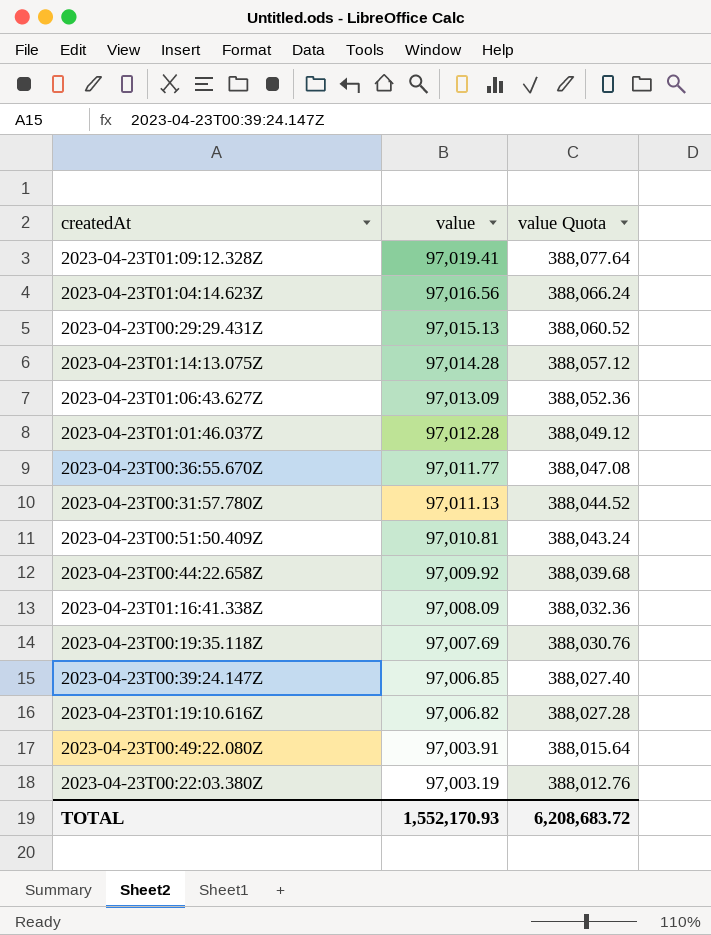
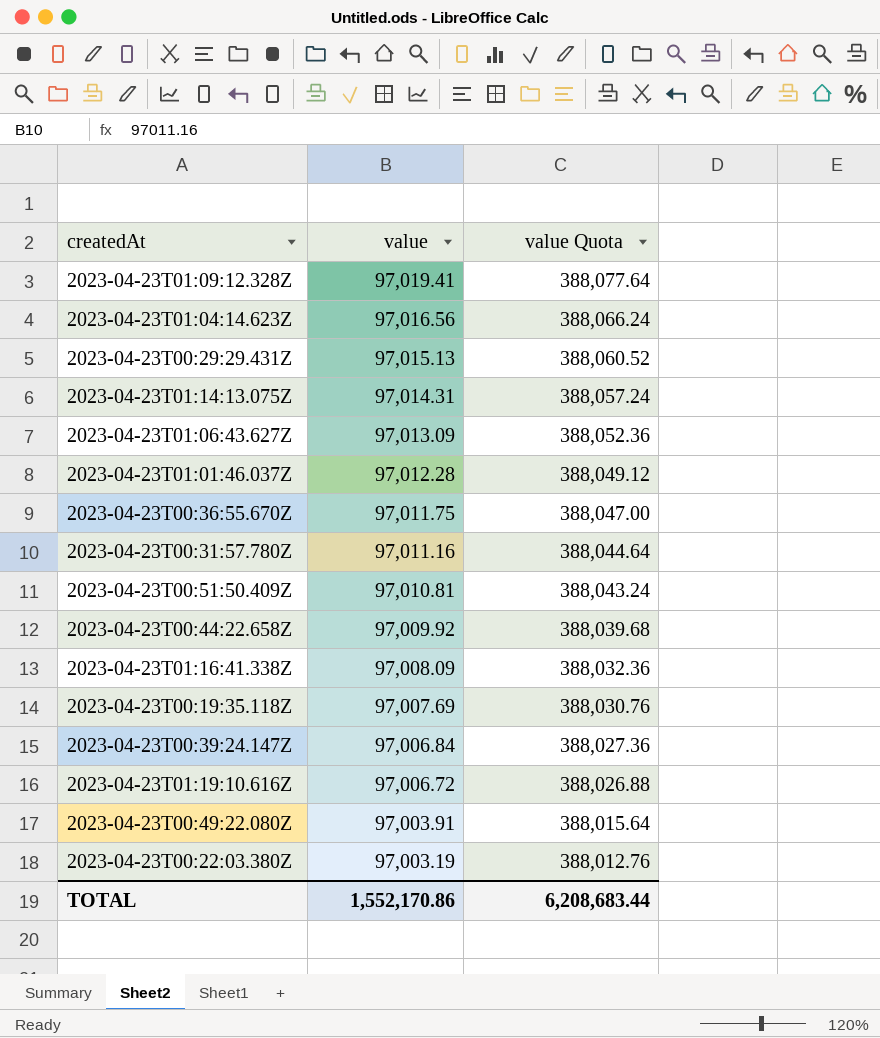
2023-04-23T01:14:13.075Z | value: 97,014.28 -> 97,014.31
2023-04-23T01:14:13.075Z | value Quota: 388,057.12 -> 388,057.24
2023-04-23T00:36:55.670Z | value: 97,011.77 -> 97,011.75
2023-04-23T00:36:55.670Z | value Quota: 388,047.08 -> 388,047.00
2023-04-23T00:31:57.780Z | value: 97,011.13 -> 97,011.16
2023-04-23T00:31:57.780Z | value Quota: 388,044.52 -> 388,044.64
2023-04-23T00:39:24.147Z | value: 97,006.85 -> 97,006.84
2023-04-23T00:39:24.147Z | value Quota: 388,027.40 -> 388,027.36
2023-04-23T01:19:10.616Z | value: 97,006.82 -> 97,006.72
2023-04-23T01:19:10.616Z | value Quota: 388,027.28 -> 388,026.88
TOTAL | value: 1,552,170.93 -> 1,552,170.86
TOTAL | value Quota: 6,208,683.72 -> 6,208,683.44

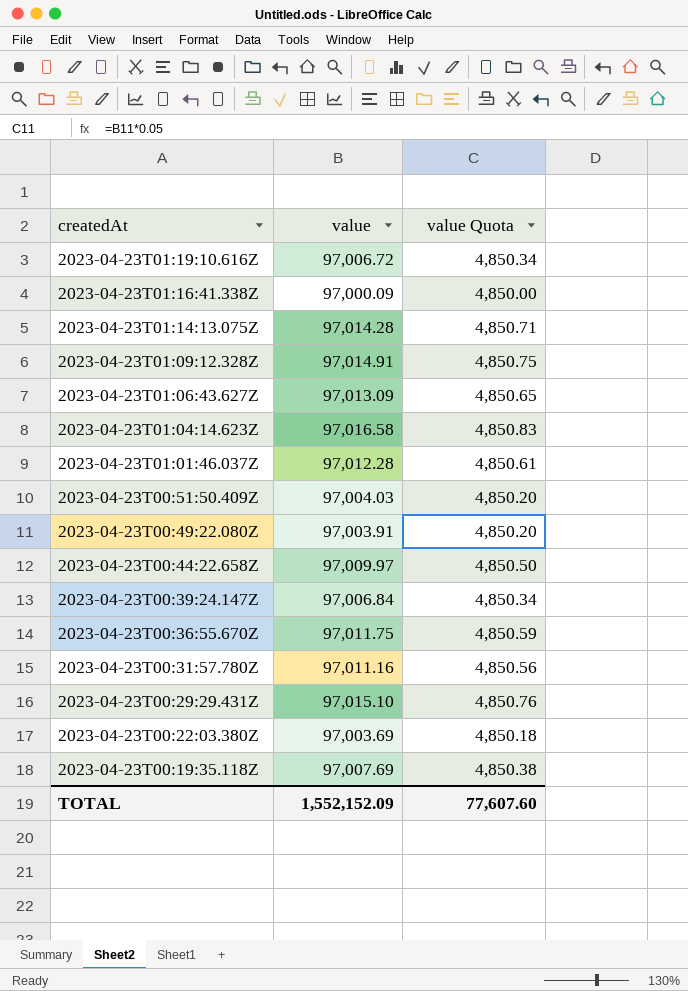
row order: value descending -> createdAt descending
column value Quota | formula: [value] * 4 -> [value] * 0.05
2023-04-23T01:16:41.338Z | value: 97,008.09 -> 97,000.09
2023-04-23T01:14:13.075Z | value: 97,014.31 -> 97,014.28
2023-04-23T01:09:12.328Z | value: 97,019.41 -> 97,014.91
2023-04-23T01:04:14.623Z | value: 97,016.56 -> 97,016.58
2023-04-23T00:51:50.409Z | value: 97,010.81 -> 97,004.03
2023-04-23T00:44:22.658Z | value: 97,009.92 -> 97,009.97
2023-04-23T00:29:29.431Z | value: 97,015.13 -> 97,015.10
2023-04-23T00:22:03.380Z | value: 97,003.19 -> 97,003.69
TOTAL | value: 1,552,170.86 -> 1,552,152.09
TOTAL | value Quota: 6,208,683.44 -> 77,607.60

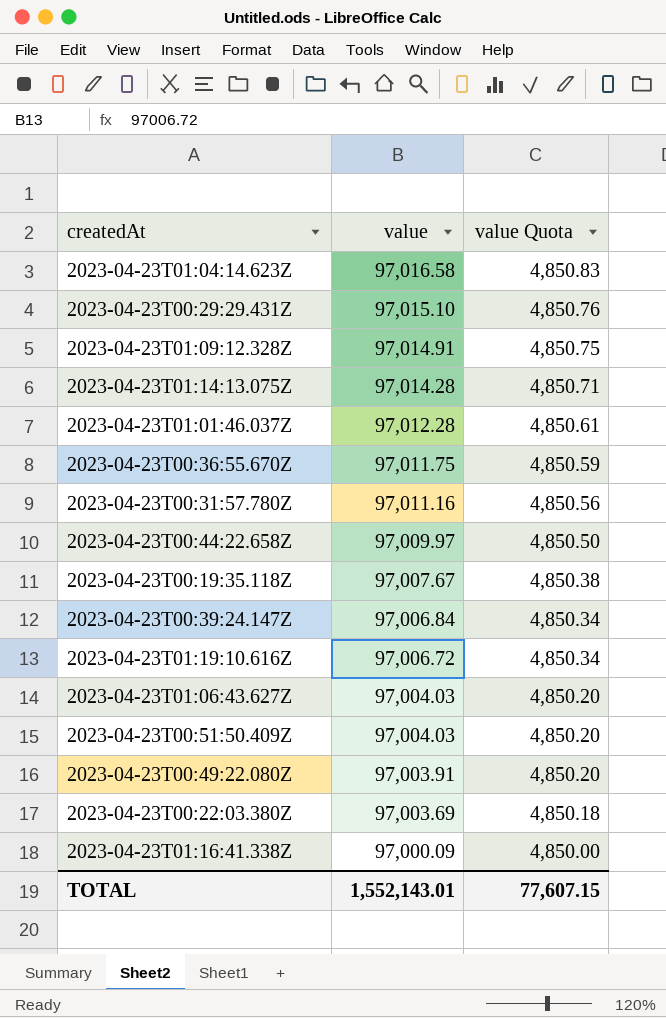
row order: createdAt descending -> value descending
2023-04-23T00:19:35.118Z | value: 97,007.69 -> 97,007.67
2023-04-23T01:06:43.627Z | value: 97,013.09 -> 97,004.03
2023-04-23T01:06:43.627Z | value Quota: 4,850.65 -> 4,850.20
TOTAL | value: 1,552,152.09 -> 1,552,143.01
TOTAL | value Quota: 77,607.60 -> 77,607.15

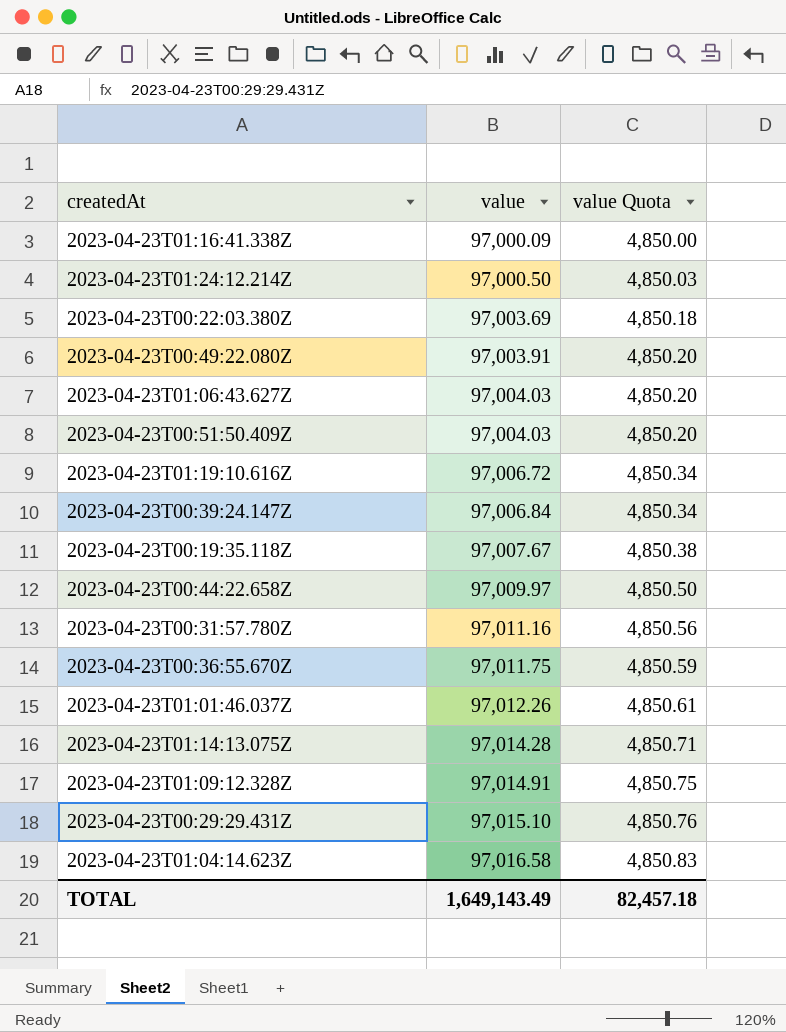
row order: value descending -> value ascending
row 2023-04-23T01:24:12.214Z: none -> 97,000.50 | 4,850.03
2023-04-23T01:01:46.037Z | value: 97,012.28 -> 97,012.26
TOTAL | value: 1,552,143.01 -> 1,649,143.49
TOTAL | value Quota: 77,607.15 -> 82,457.18

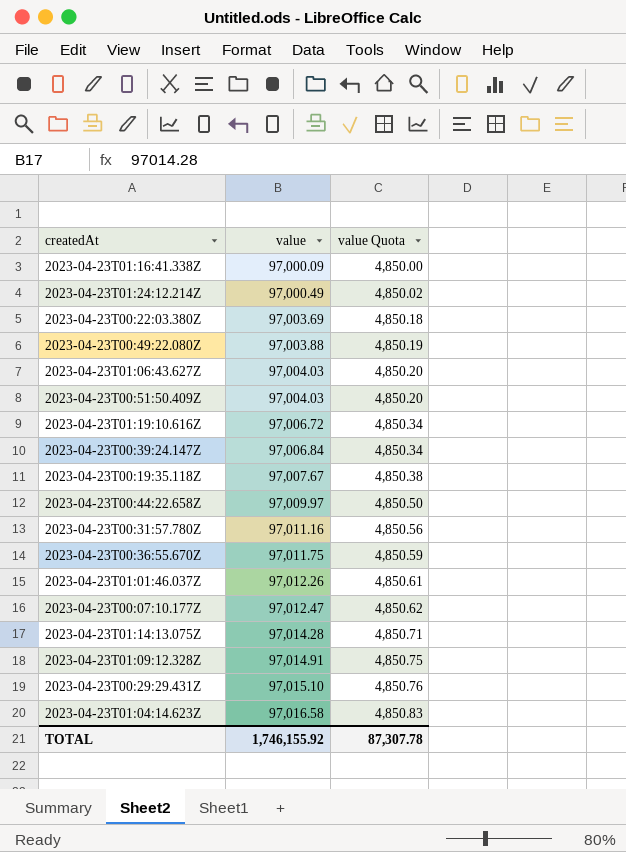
2023-04-23T01:24:12.214Z | value: 97,000.50 -> 97,000.49
2023-04-23T01:24:12.214Z | value Quota: 4,850.03 -> 4,850.02
2023-04-23T00:49:22.080Z | value: 97,003.91 -> 97,003.88
2023-04-23T00:49:22.080Z | value Quota: 4,850.20 -> 4,850.19
row 2023-04-23T00:07:10.177Z: none -> 97,012.47 | 4,850.62
TOTAL | value: 1,649,143.49 -> 1,746,155.92
TOTAL | value Quota: 82,457.18 -> 87,307.78

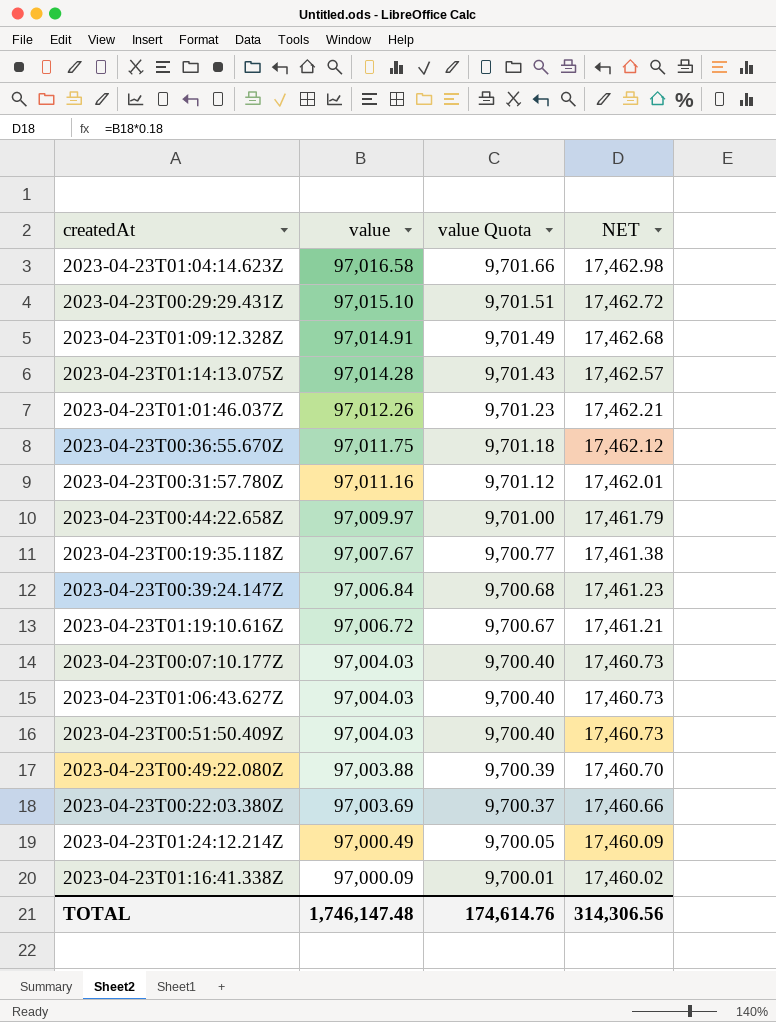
row order: value ascending -> value descending
column value Quota | formula: [value] * 0.05 -> [value] * 0.1
column NET | formula: none -> [value] * 0.18
2023-04-23T00:07:10.177Z | value: 97,012.47 -> 97,004.03
TOTAL | value: 1,746,155.92 -> 1,746,147.48
TOTAL | value Quota: 87,307.78 -> 174,614.76

